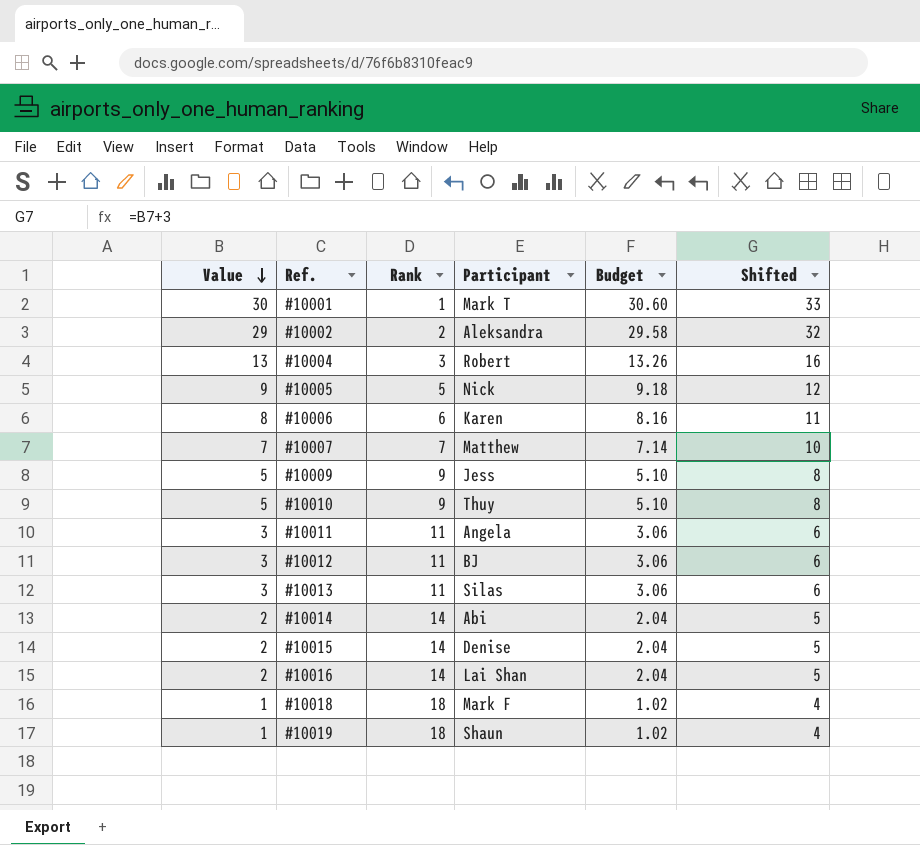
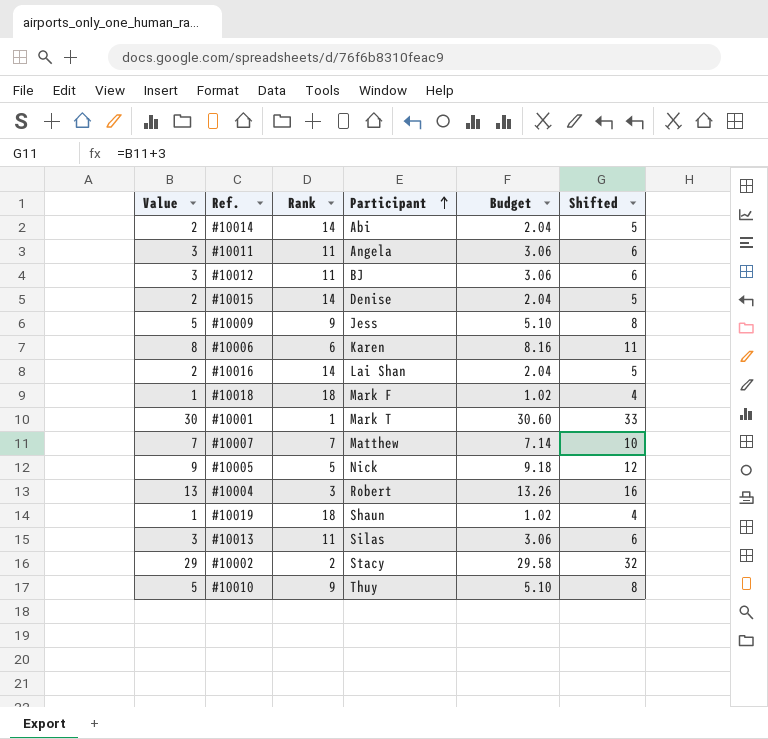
row order: Value descending -> Participant ascending
#10002 | Participant: Aleksandra -> Stacy

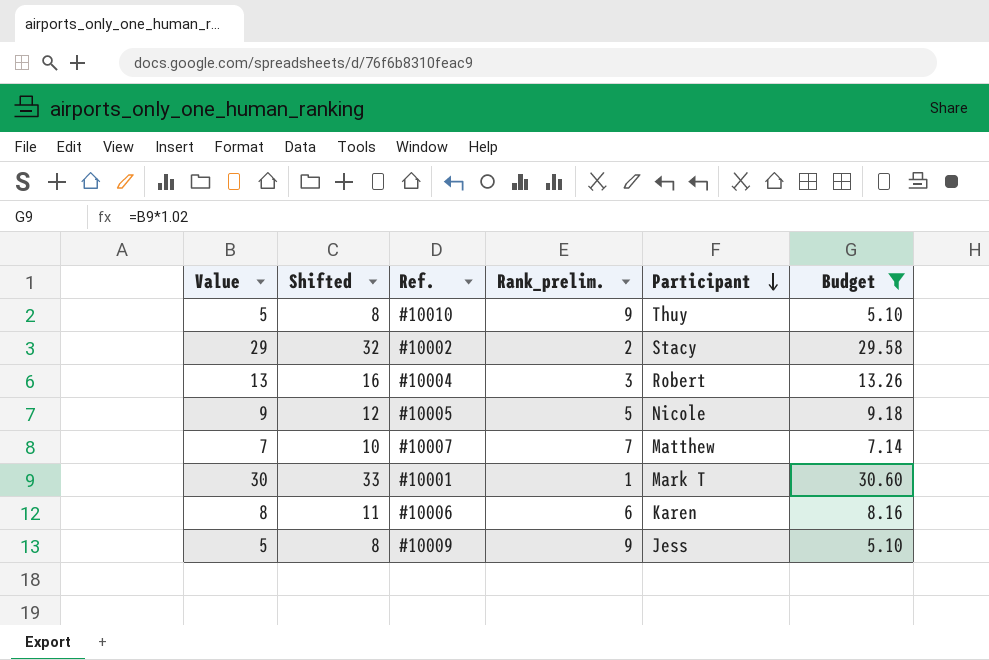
filter: none -> Budget >= 5.10
row order: Participant ascending -> Participant descending
column Shifted | position: 6 -> 2
column name: Rank -> Rank_prelim.
#10005 | Participant: Nick -> Nicole

